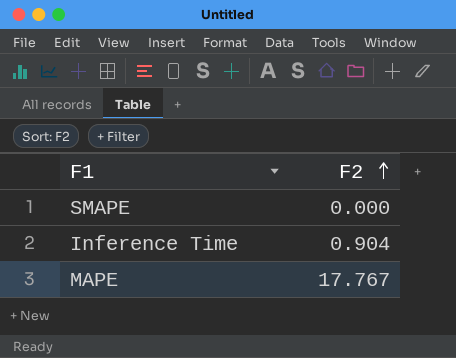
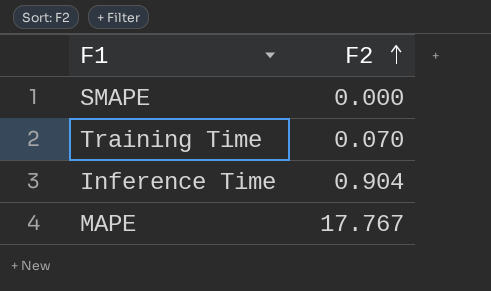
row Training Time: none -> 0.070

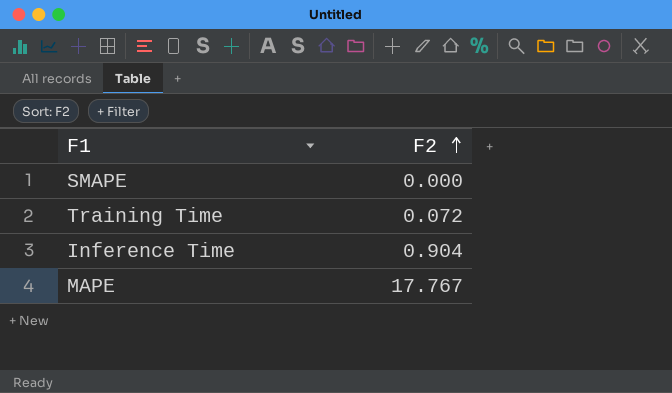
Training Time | F2: 0.070 -> 0.072

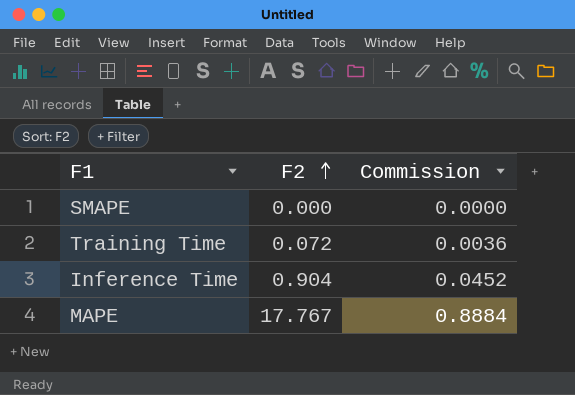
column Commission | formula: none -> [F2] * 0.05

